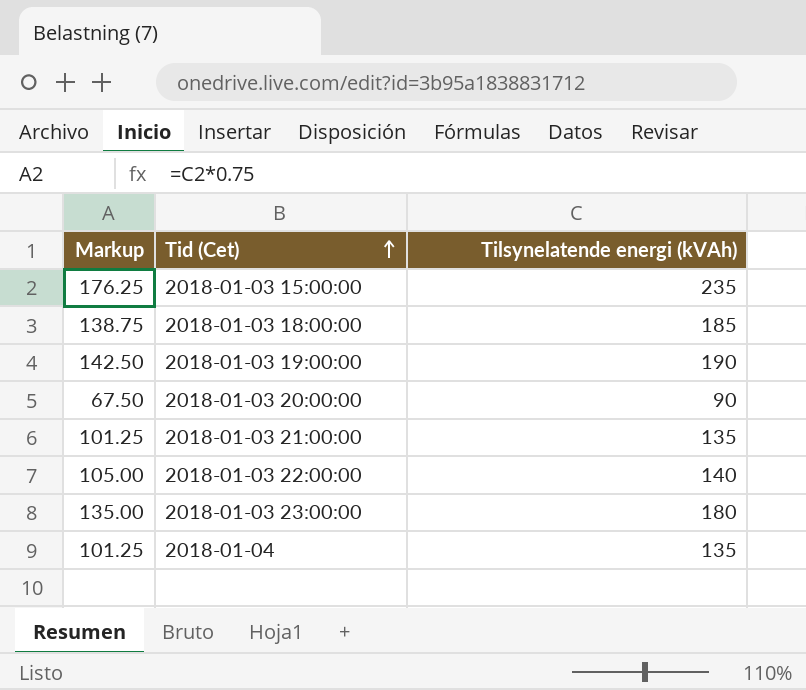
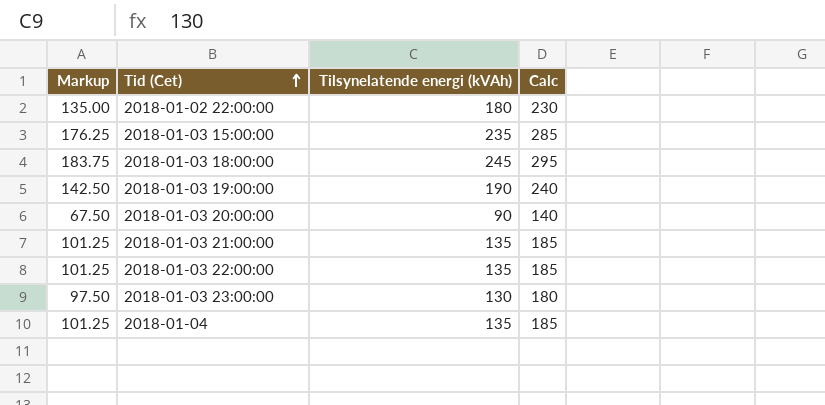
column Calc | formula: none -> [Tilsynelatende energi (kVAh)] + 50
row 2018-01-02 22:00:00: none -> 135.00 | 180 | 230
2018-01-03 18:00:00 | Markup: 138.75 -> 183.75
2018-01-03 18:00:00 | Tilsynelatende energi (kVAh): 185 -> 245
2018-01-03 22:00:00 | Markup: 105.00 -> 101.25
2018-01-03 22:00:00 | Tilsynelatende energi (kVAh): 140 -> 135
2018-01-03 23:00:00 | Markup: 135.00 -> 97.50
2018-01-03 23:00:00 | Tilsynelatende energi (kVAh): 180 -> 130

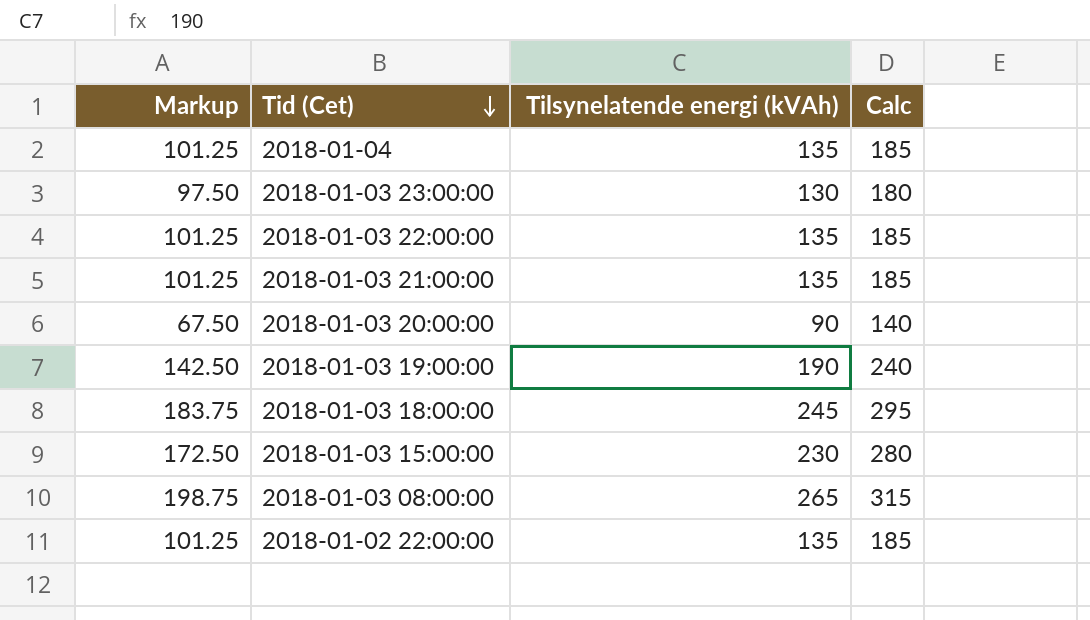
row order: Tid (Cet) ascending -> Tid (Cet) descending
2018-01-03 15:00:00 | Markup: 176.25 -> 172.50
2018-01-03 15:00:00 | Tilsynelatende energi (kVAh): 235 -> 230
2018-01-03 15:00:00 | Calc: 285 -> 280
row 2018-01-03 08:00:00: none -> 198.75 | 265 | 315
2018-01-02 22:00:00 | Markup: 135.00 -> 101.25
2018-01-02 22:00:00 | Tilsynelatende energi (kVAh): 180 -> 135
2018-01-02 22:00:00 | Calc: 230 -> 185

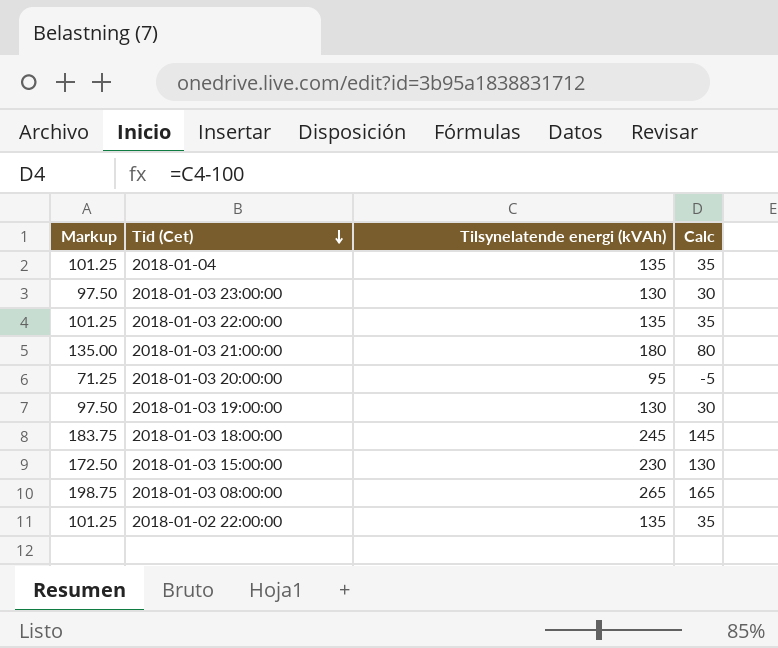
column Calc | formula: [Tilsynelatende energi (kVAh)] + 50 -> [Tilsynelatende energi (kVAh)] - 100
2018-01-03 21:00:00 | Markup: 101.25 -> 135.00
2018-01-03 21:00:00 | Tilsynelatende energi (kVAh): 135 -> 180
2018-01-03 20:00:00 | Markup: 67.50 -> 71.25
2018-01-03 20:00:00 | Tilsynelatende energi (kVAh): 90 -> 95
2018-01-03 19:00:00 | Markup: 142.50 -> 97.50
2018-01-03 19:00:00 | Tilsynelatende energi (kVAh): 190 -> 130

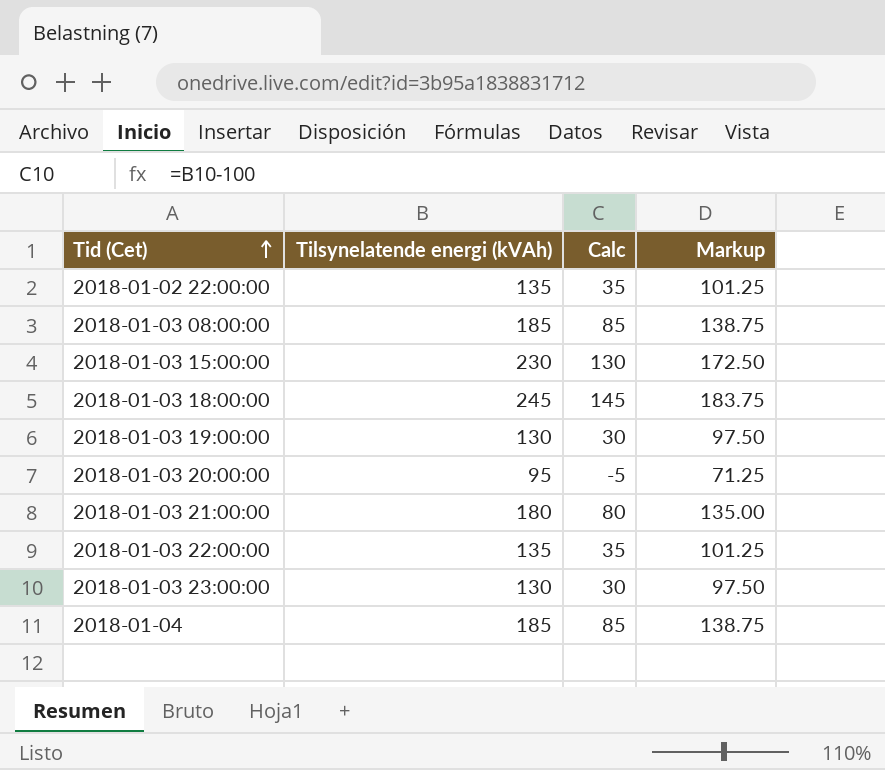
row order: Tid (Cet) descending -> Tid (Cet) ascending
column Markup | position: 1 -> 4
2018-01-03 08:00:00 | Tilsynelatende energi (kVAh): 265 -> 185
2018-01-03 08:00:00 | Calc: 165 -> 85
2018-01-03 08:00:00 | Markup: 198.75 -> 138.75
2018-01-04 | Tilsynelatende energi (kVAh): 135 -> 185
2018-01-04 | Calc: 35 -> 85
2018-01-04 | Markup: 101.25 -> 138.75

